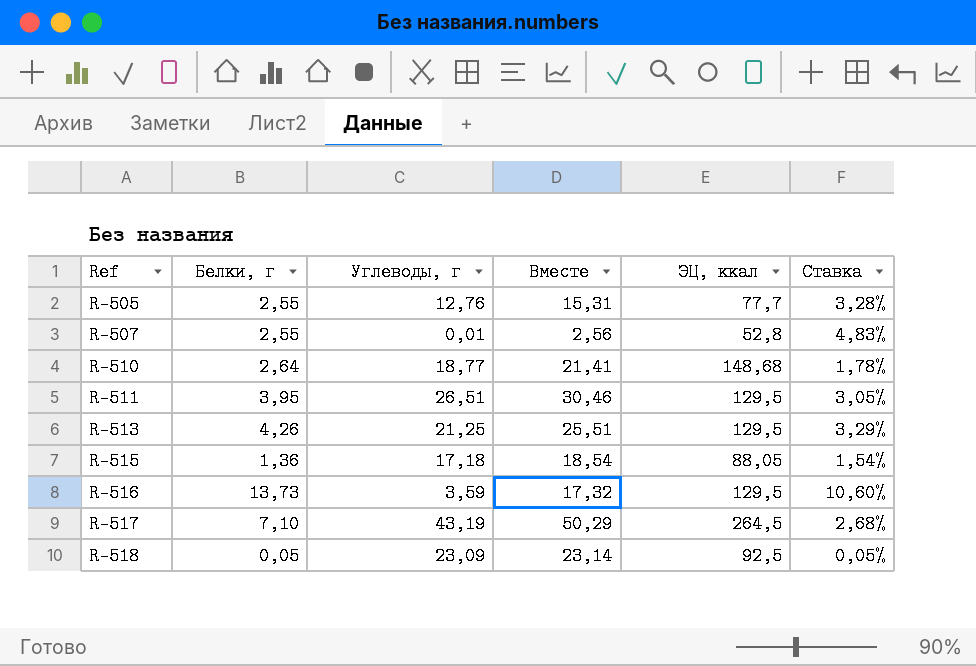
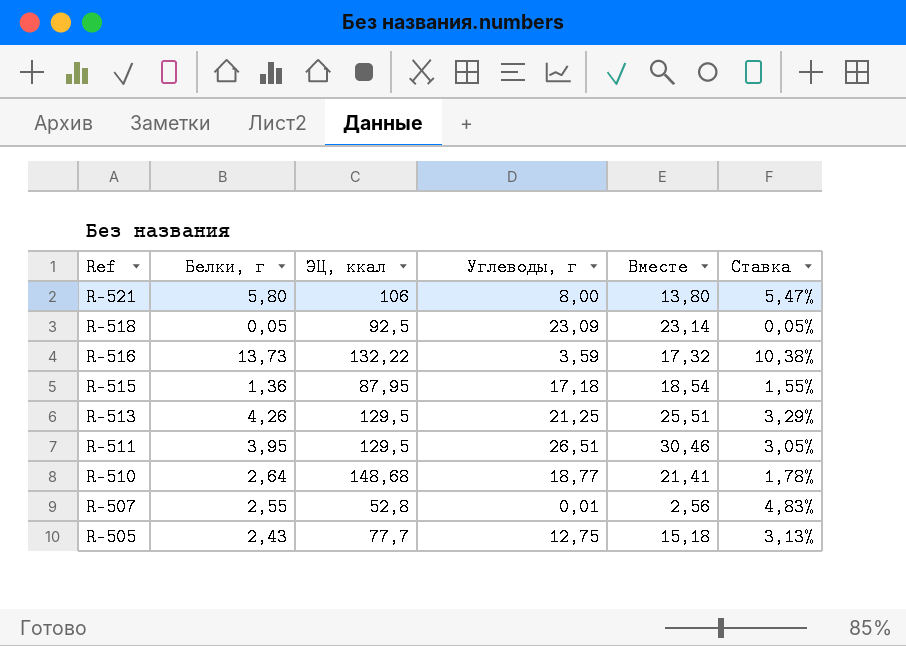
row order: Ref ascending -> Ref descending
column ЭЦ, ккал | position: 5 -> 3
row R-517: 7,10 | 43,19 | 50,29 | 264,5 | 2,68% -> none
row R-521: none -> 5,80 | 106 | 8,00 | 13,80 | 5,47%
R-516 | ЭЦ, ккал: 129,5 -> 132,22
R-516 | Ставка: 10,60% -> 10,38%
R-515 | ЭЦ, ккал: 88,05 -> 87,95
R-515 | Ставка: 1,54% -> 1,55%
R-505 | Белки, г: 2,55 -> 2,43
R-505 | Углеводы, г: 12,76 -> 12,75
R-505 | Вместе: 15,31 -> 15,18
R-505 | Ставка: 3,28% -> 3,13%

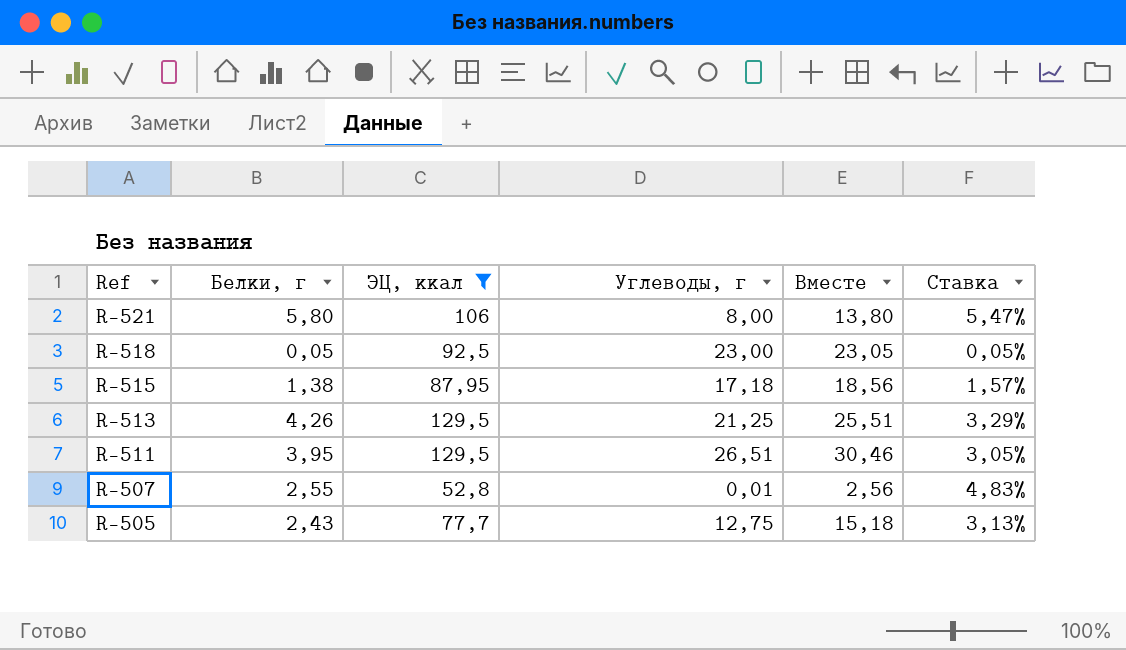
filter: none -> ЭЦ, ккал <= 129,5
R-518 | Углеводы, г: 23,09 -> 23,00
R-518 | Вместе: 23,14 -> 23,05
R-515 | Белки, г: 1,36 -> 1,38
R-515 | Вместе: 18,54 -> 18,56
R-515 | Ставка: 1,55% -> 1,57%

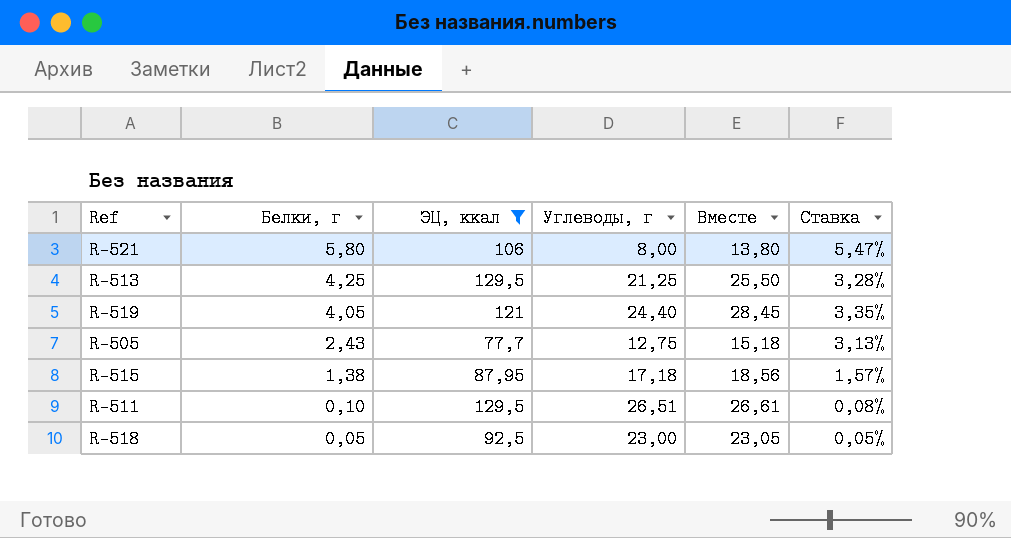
row order: Ref descending -> Белки, г descending
row R-507: 2,55 | 52,8 | 0,01 | 2,56 | 4,83% -> none
R-513 | Белки, г: 4,26 -> 4,25
R-513 | Вместе: 25,51 -> 25,50
R-513 | Ставка: 3,29% -> 3,28%
row R-519: none -> 4,05 | 121 | 24,40 | 28,45 | 3,35%
R-511 | Белки, г: 3,95 -> 0,10
R-511 | Вместе: 30,46 -> 26,61
R-511 | Ставка: 3,05% -> 0,08%

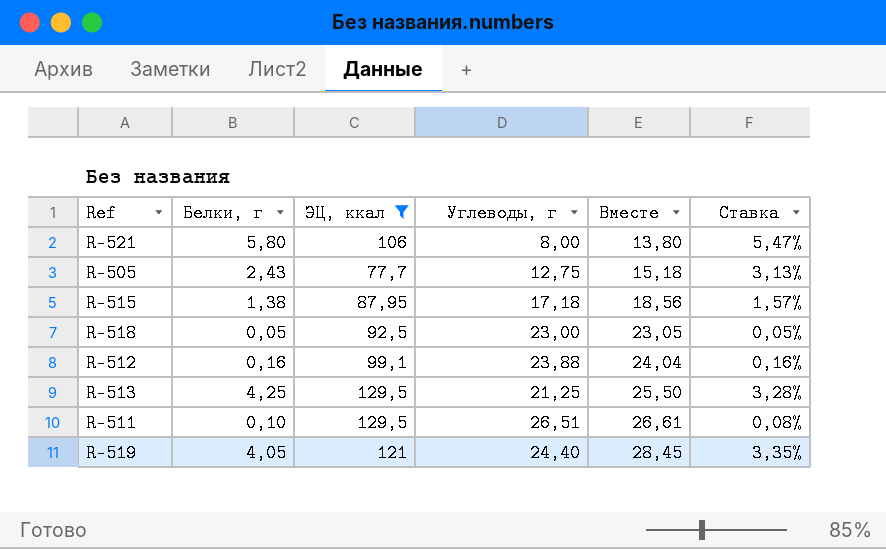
row order: Белки, г descending -> Вместе ascending
row R-512: none -> 0,16 | 99,1 | 23,88 | 24,04 | 0,16%

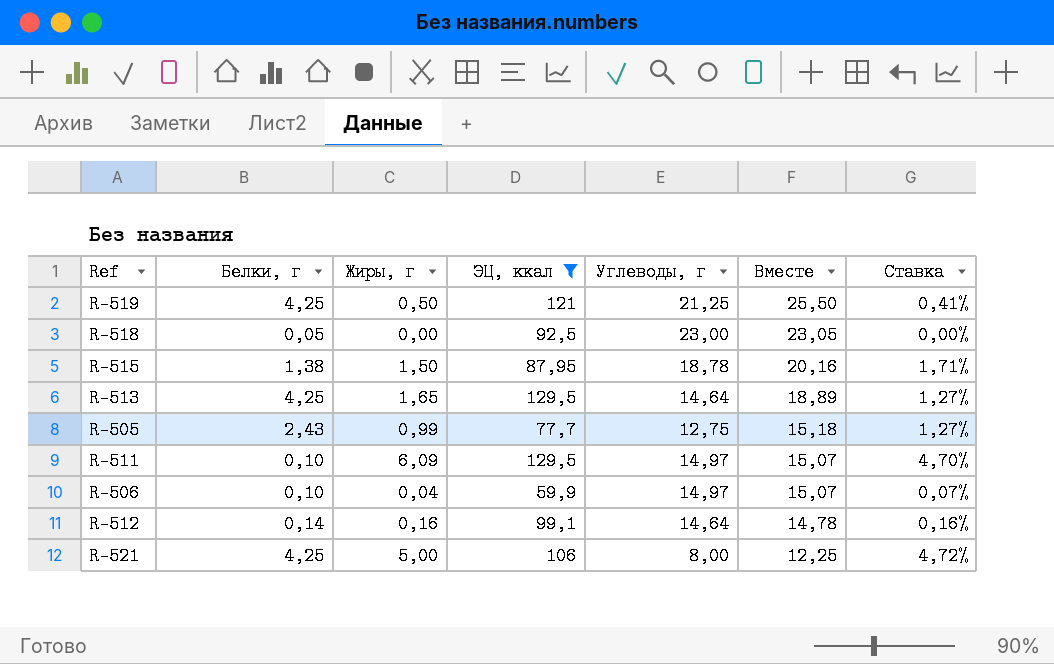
row order: Вместе ascending -> Вместе descending
column Жиры, г | position: none -> 3
column Ставка | formula: [Белки, г] / [ЭЦ, ккал] -> [Жиры, г] / [ЭЦ, ккал]
R-519 | Белки, г: 4,05 -> 4,25
R-519 | Углеводы, г: 24,40 -> 21,25
R-519 | Вместе: 28,45 -> 25,50
R-515 | Углеводы, г: 17,18 -> 18,78
R-515 | Вместе: 18,56 -> 20,16
R-513 | Углеводы, г: 21,25 -> 14,64
R-513 | Вместе: 25,50 -> 18,89
R-511 | Углеводы, г: 26,51 -> 14,97
R-511 | Вместе: 26,61 -> 15,07
row R-506: none -> 0,10 | 0,04 | 59,9 | 14,97 | 15,07 | 0,07%
R-512 | Белки, г: 0,16 -> 0,14
R-512 | Углеводы, г: 23,88 -> 14,64
R-512 | Вместе: 24,04 -> 14,78
R-521 | Белки, г: 5,80 -> 4,25
R-521 | Вместе: 13,80 -> 12,25

